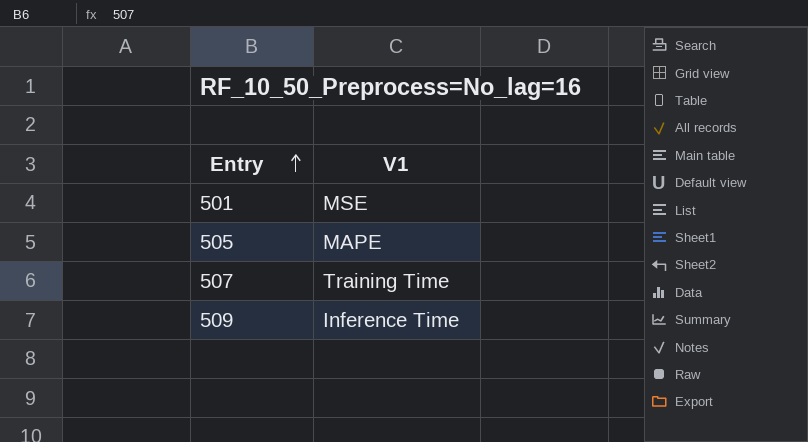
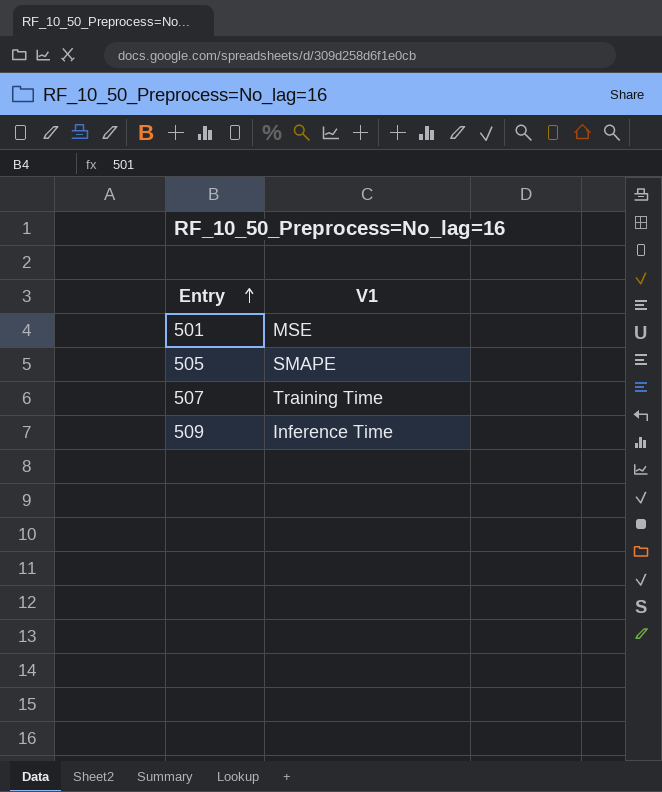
505 | V1: MAPE -> SMAPE

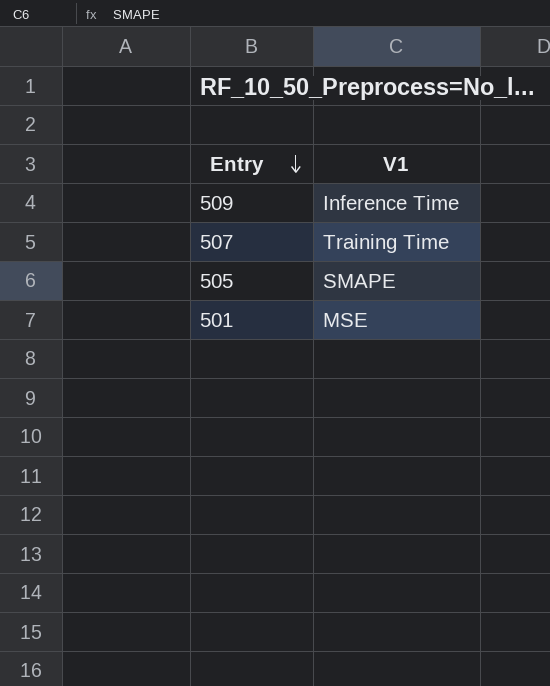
row order: Entry ascending -> Entry descending

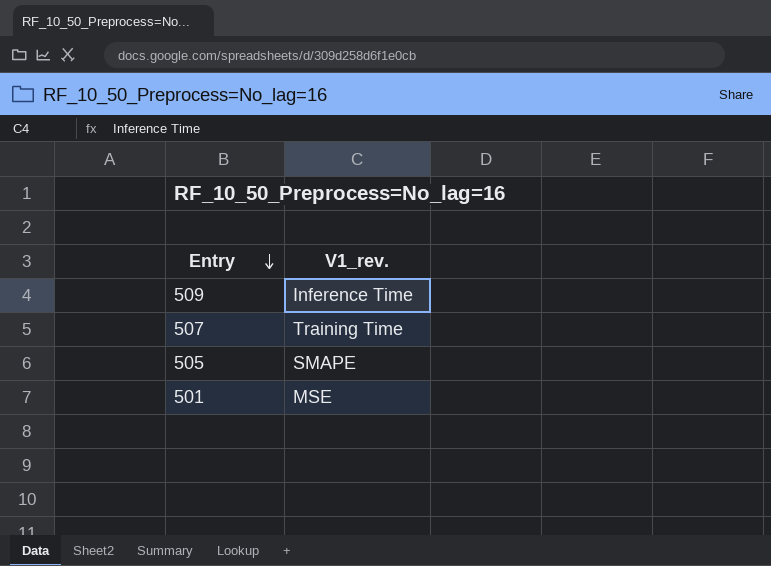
column name: V1 -> V1_rev.

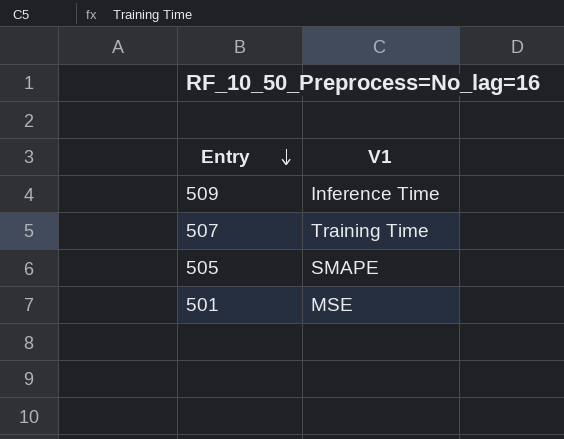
column name: V1_rev. -> V1

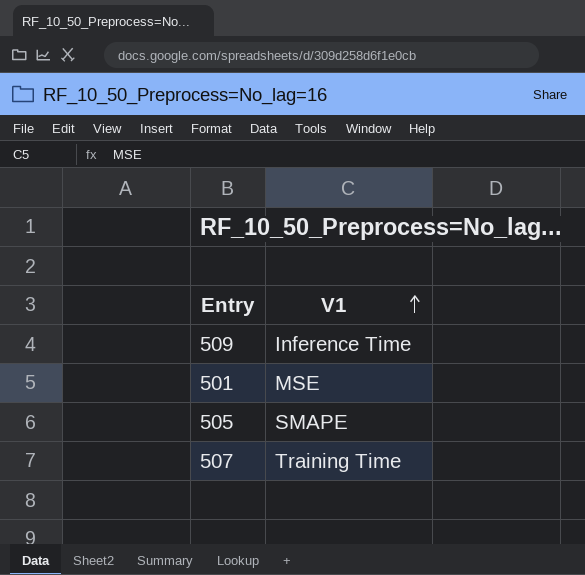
row order: Entry descending -> V1 ascending

